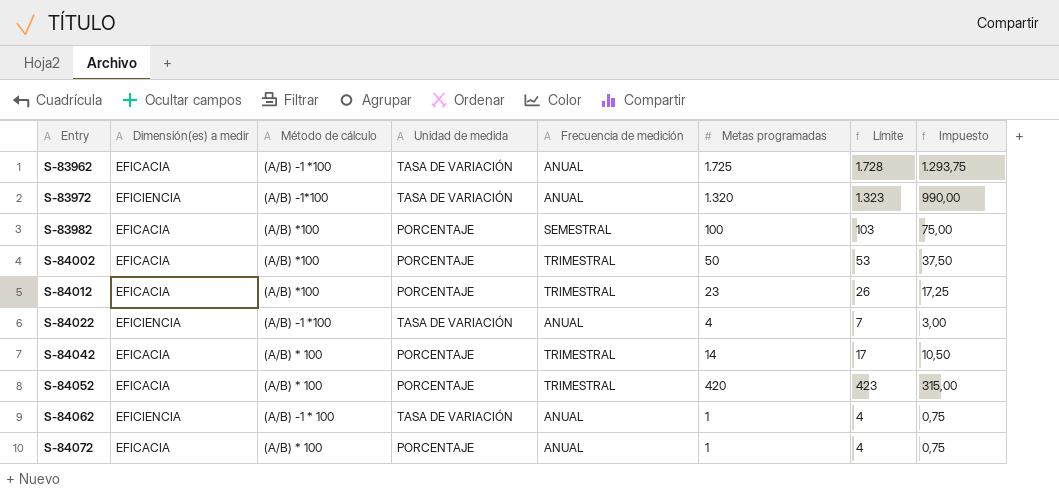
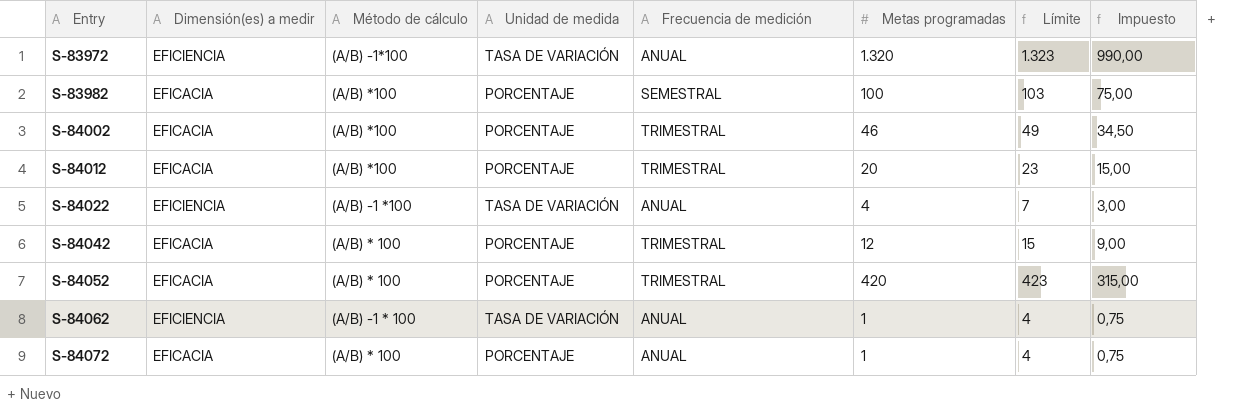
row S-83962: EFICACIA | (A/B) -1 *100 | TASA DE VARIACIÓN | ANUAL | 1.725 | 1.728 | 1.293,75 -> none
S-84002 | Metas programadas: 50 -> 46
S-84002 | Límite: 53 -> 49
S-84002 | Impuesto: 37,50 -> 34,50
S-84012 | Metas programadas: 23 -> 20
S-84012 | Límite: 26 -> 23
S-84012 | Impuesto: 17,25 -> 15,00
S-84042 | Metas programadas: 14 -> 12
S-84042 | Límite: 17 -> 15
S-84042 | Impuesto: 10,50 -> 9,00

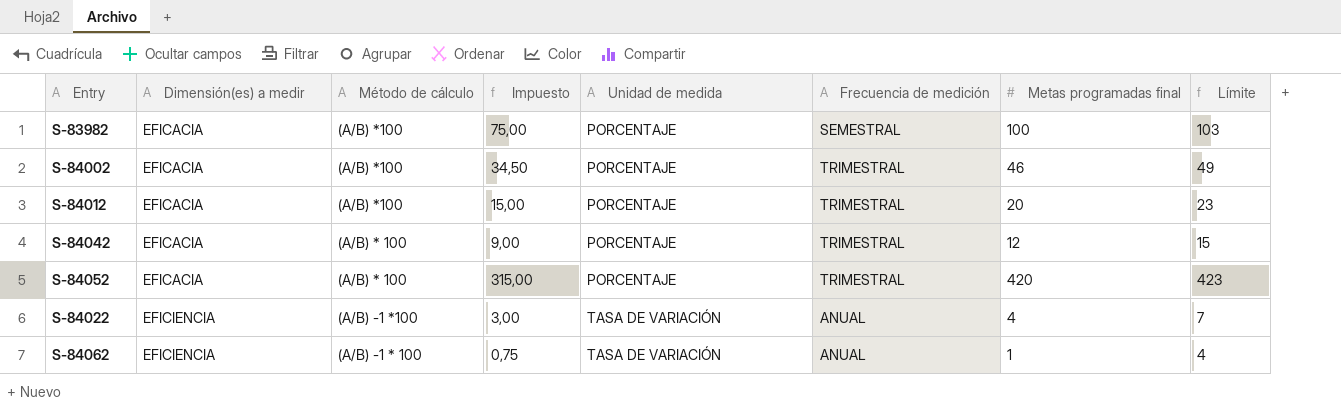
row order: Entry ascending -> Dimensión(es) a medir ascending
column Impuesto | position: 8 -> 4
column name: Metas programadas -> Metas programadas final
row S-83972: EFICIENCIA | (A/B) -1*100 | TASA DE VARIACIÓN | ANUAL | 1.320 | 1.323 | 990,00 -> none
row S-84072: EFICACIA | (A/B) * 100 | PORCENTAJE | ANUAL | 1 | 4 | 0,75 -> none

